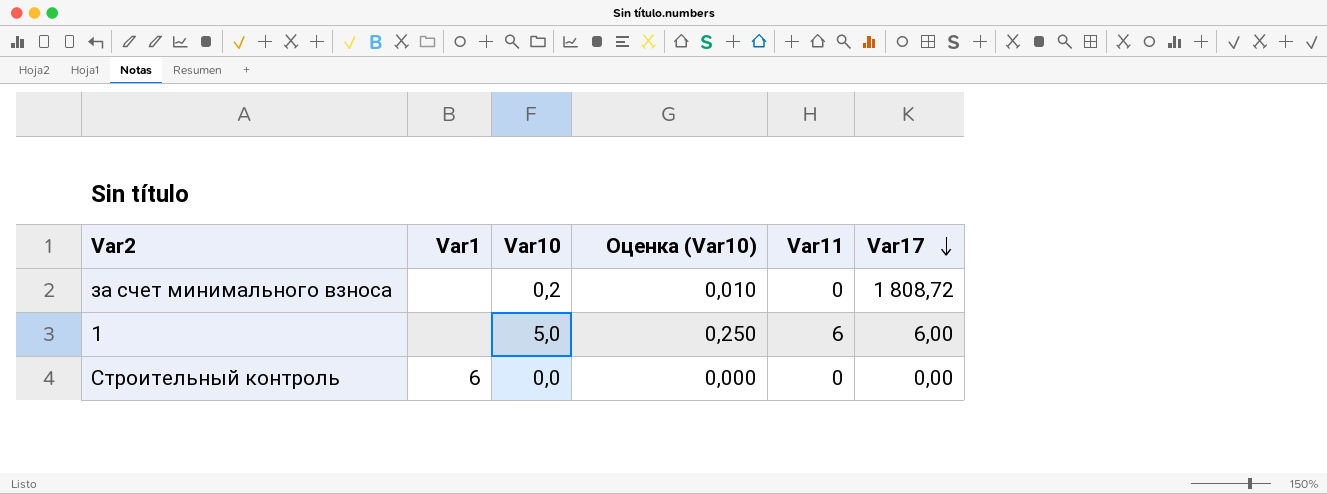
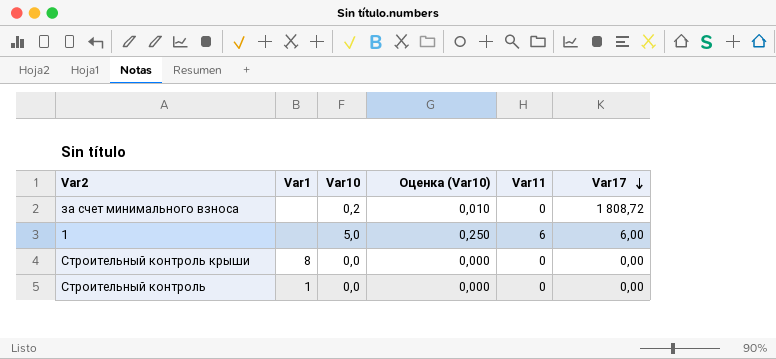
row Строительный контроль крыши: none -> 8 | 0,0 | 0,000 | 0 | 0,00
Строительный контроль | Var1: 6 -> 1

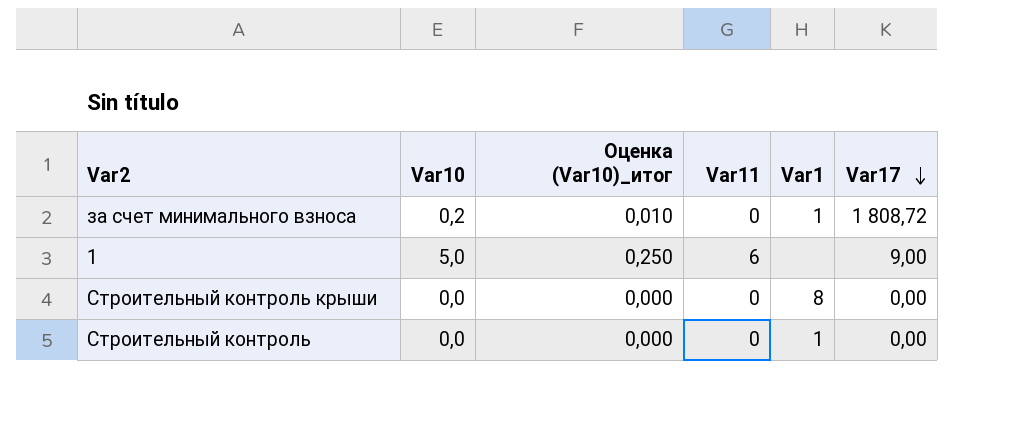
column name: Оценка (Var10) -> Оценка (Var10)_итог
column Var1 | position: 2 -> 5
за счет минимального взноса | Var1: none -> 1
1 | Var17: 6,00 -> 9,00

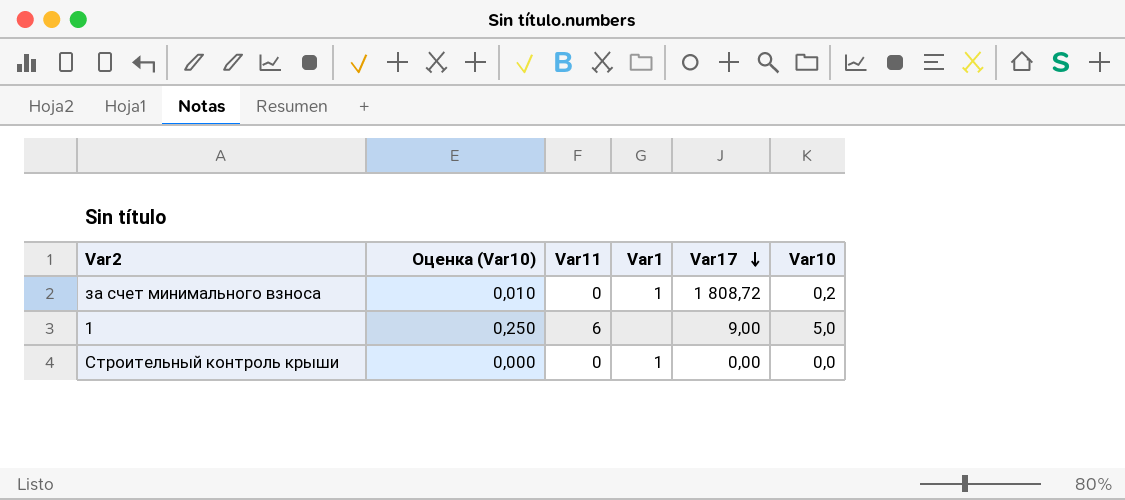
column name: Оценка (Var10)_итог -> Оценка (Var10)
column Var10 | position: 2 -> 6
row Строительный контроль: 0,0 | 0,000 | 0 | 1 | 0,00 -> none
Строительный контроль крыши | Var1: 8 -> 1

